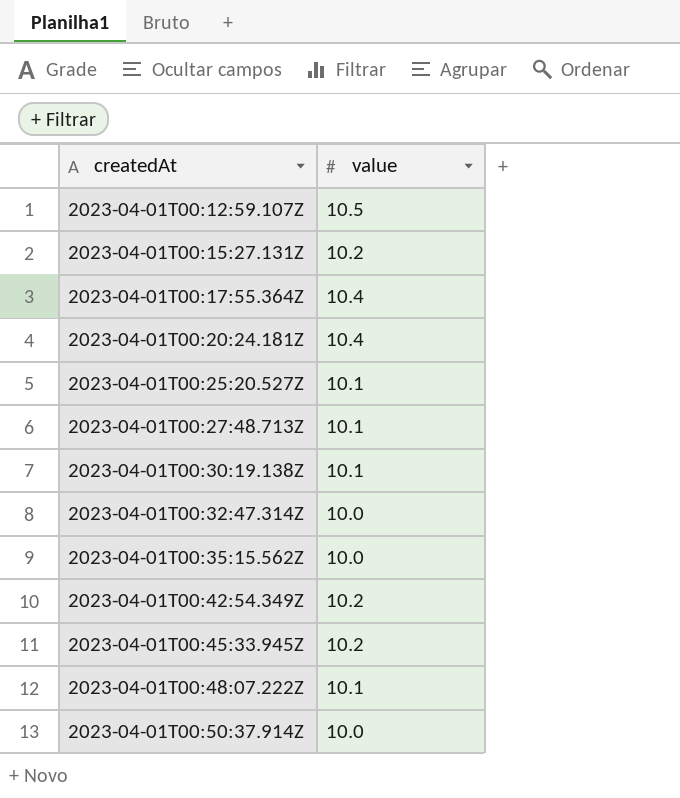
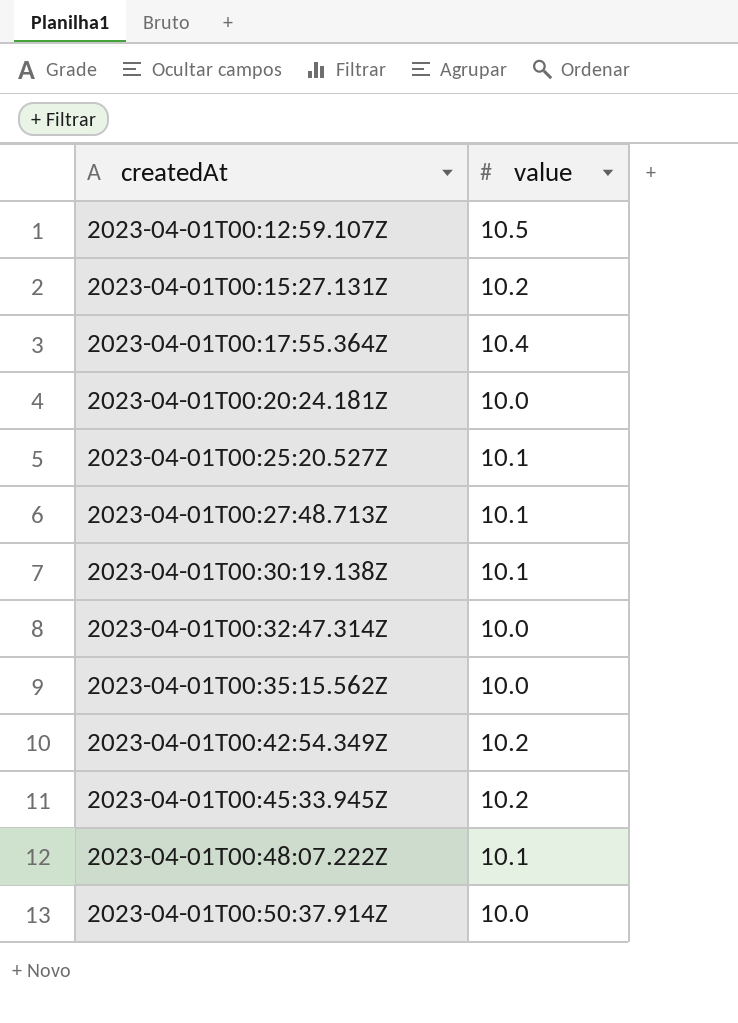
2023-04-01T00:20:24.181Z | value: 10.4 -> 10.0

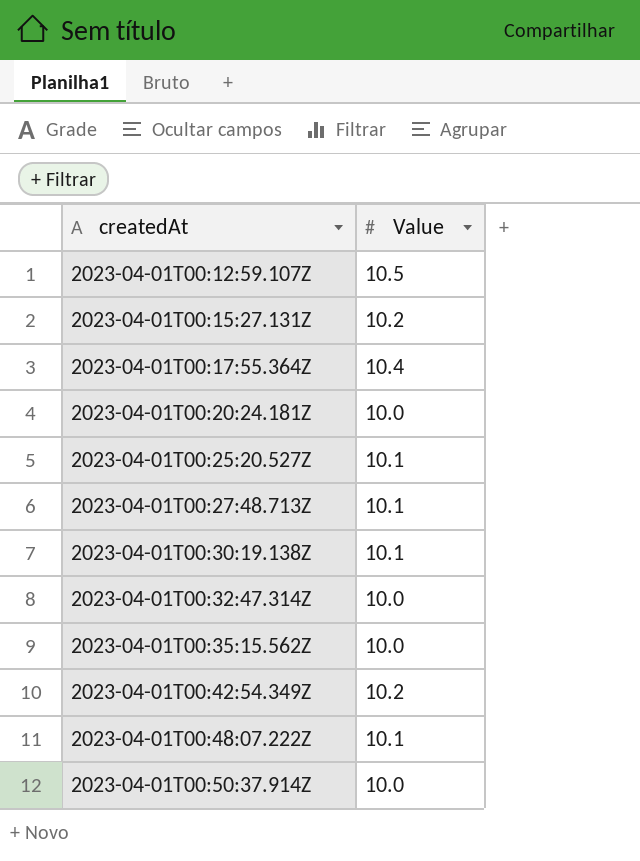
column name: value -> Value
row 2023-04-01T00:45:33.945Z: 10.2 -> none

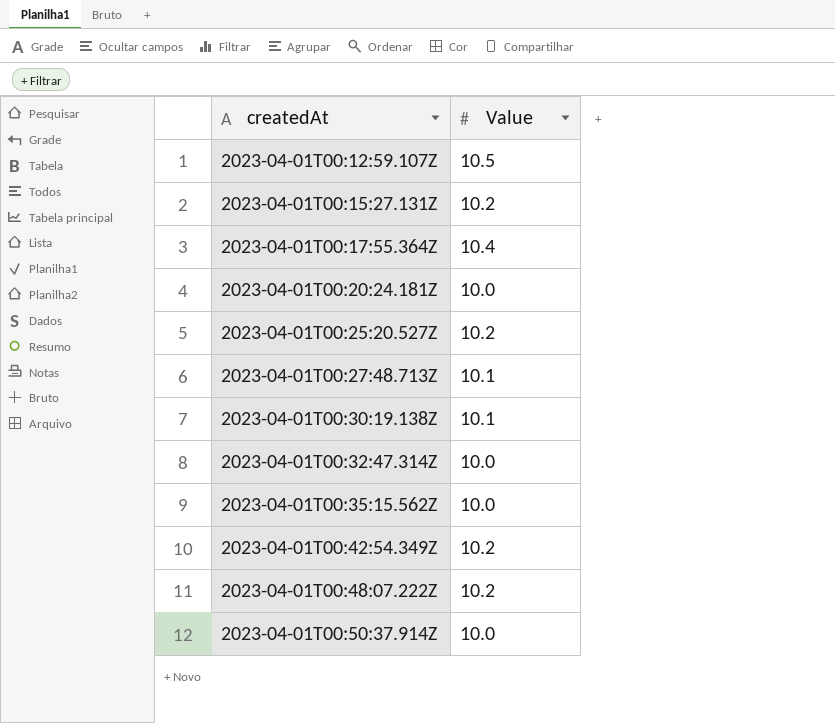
2023-04-01T00:25:20.527Z | Value: 10.1 -> 10.2
2023-04-01T00:48:07.222Z | Value: 10.1 -> 10.2

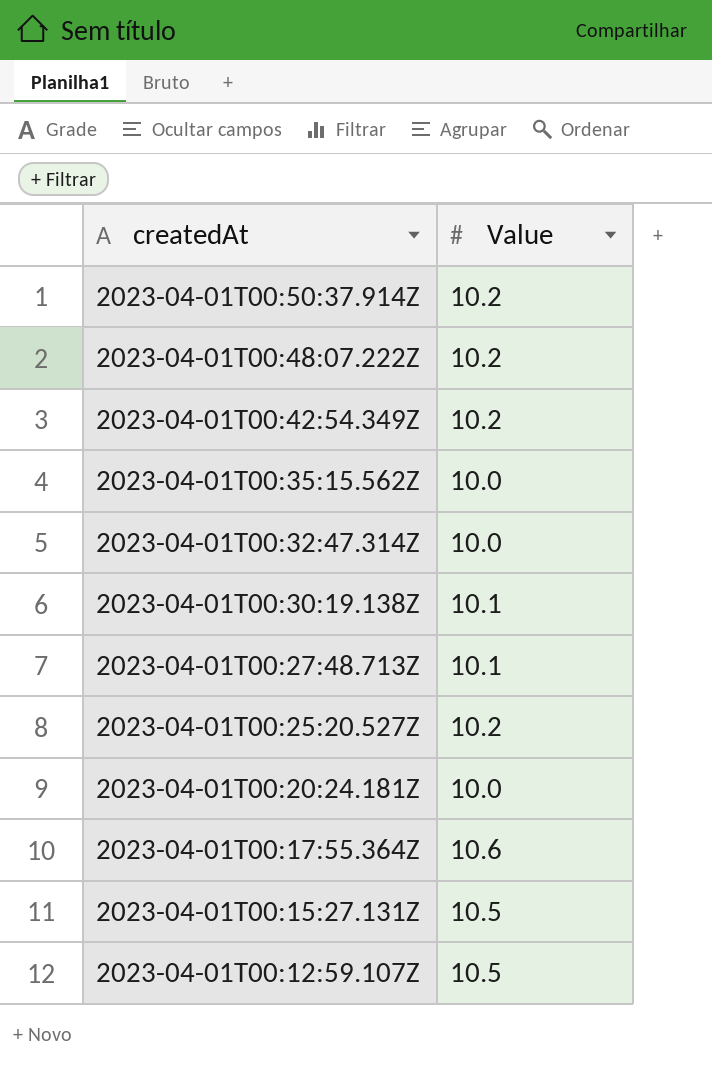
row order: createdAt ascending -> createdAt descending
2023-04-01T00:50:37.914Z | Value: 10.0 -> 10.2
2023-04-01T00:17:55.364Z | Value: 10.4 -> 10.6
2023-04-01T00:15:27.131Z | Value: 10.2 -> 10.5

